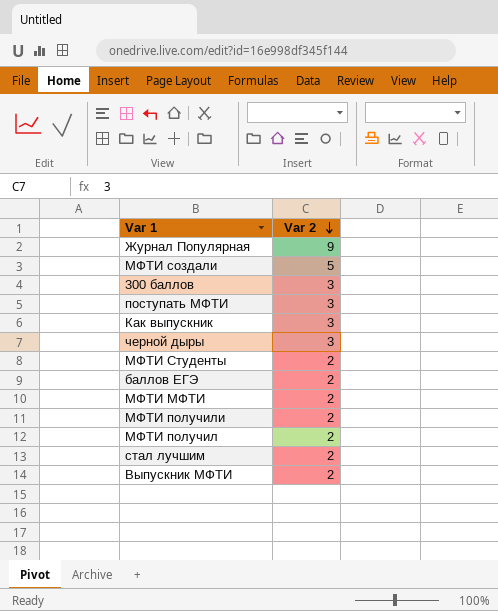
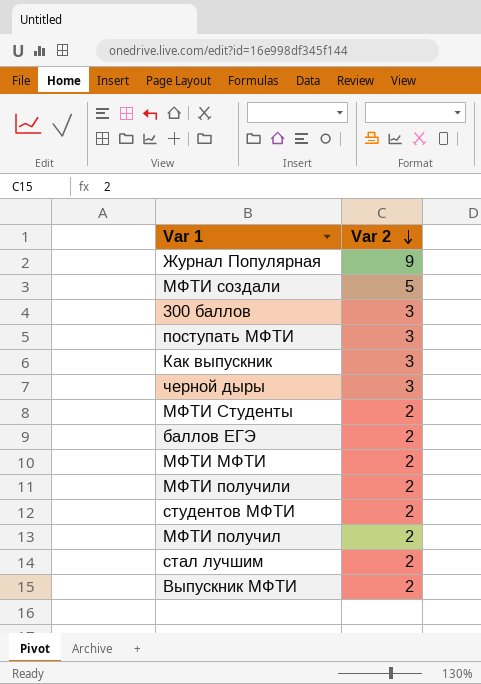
row студентов МФТИ: none -> 2

